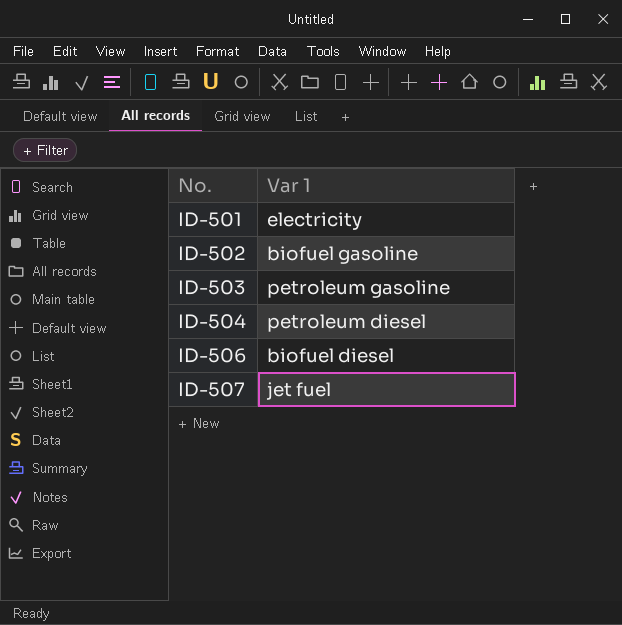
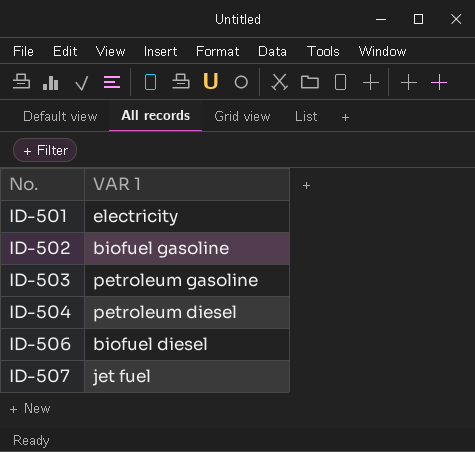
column name: Var 1 -> VAR 1

